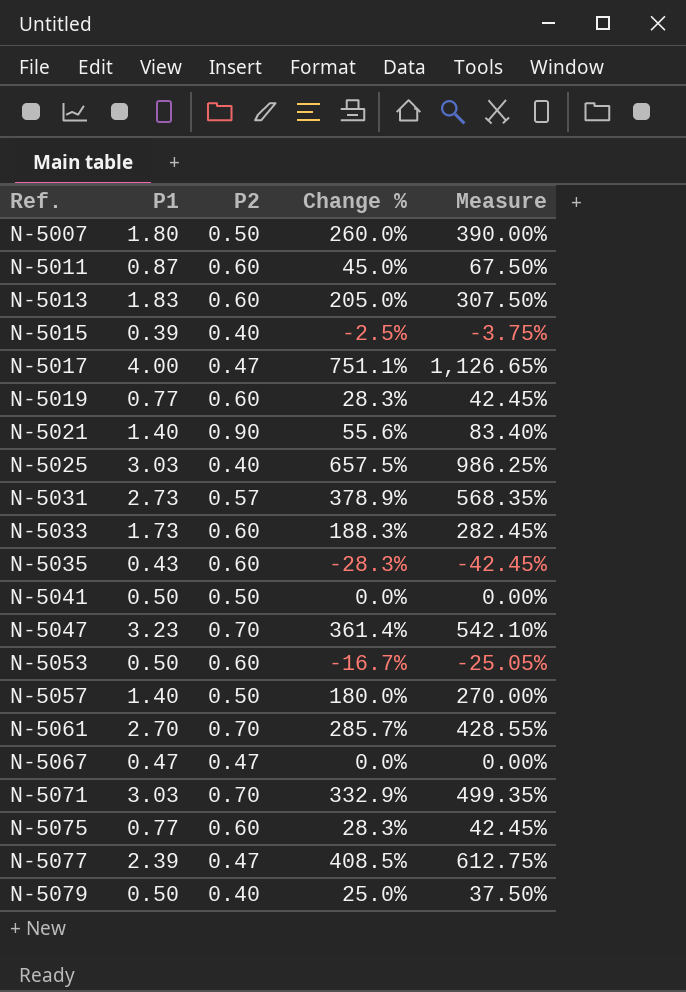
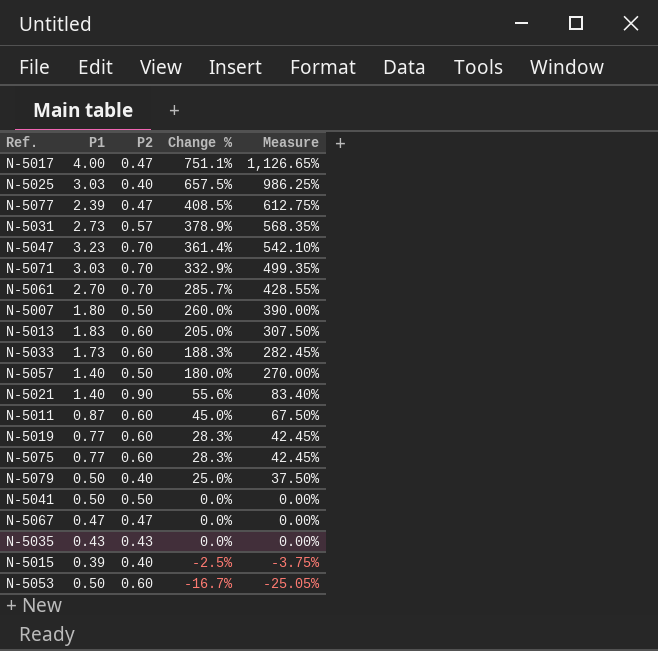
row order: Ref. ascending -> Change % descending
N-5035 | P2: 0.60 -> 0.43
N-5035 | Change %: -28.3% -> 0.0%
N-5035 | Measure: -42.45% -> 0.00%

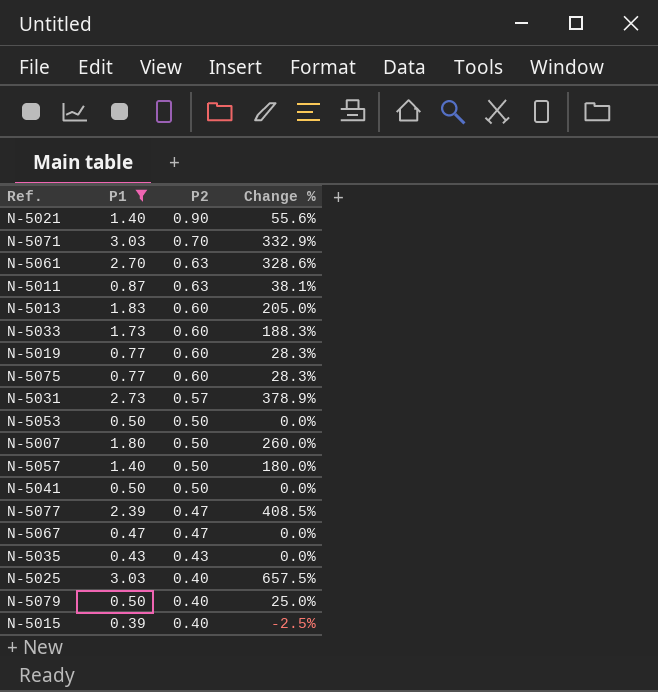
filter: none -> P1 <= 3.03
row order: Change % descending -> P2 descending
column Measure | formula: [Change %] * 1.5 -> none
N-5061 | P2: 0.70 -> 0.63
N-5061 | Change %: 285.7% -> 328.6%
N-5011 | P2: 0.60 -> 0.63
N-5011 | Change %: 45.0% -> 38.1%
N-5053 | P2: 0.60 -> 0.50
N-5053 | Change %: -16.7% -> 0.0%

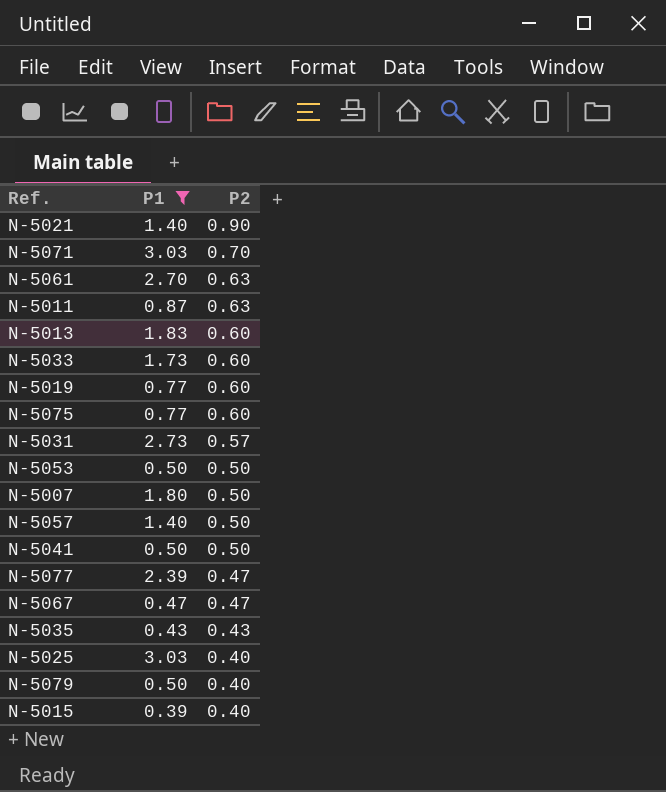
column Change % | formula: ([P1] - [P2]) / [P2] -> none

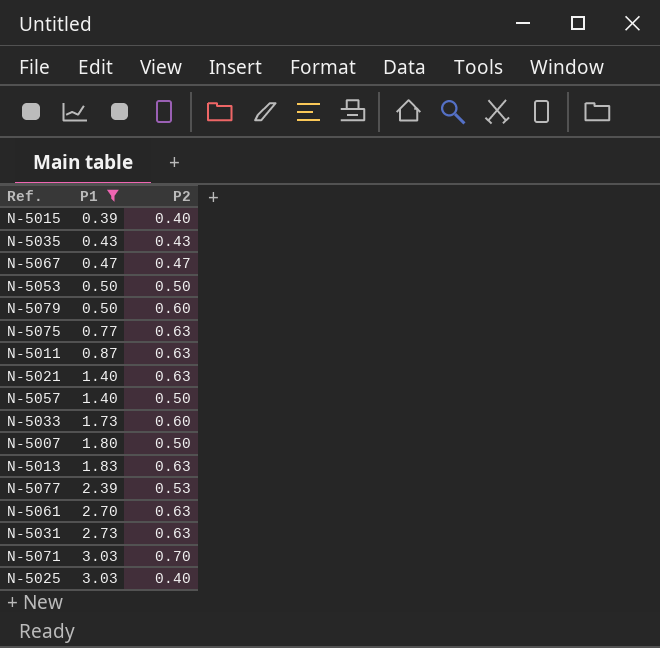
row order: P2 descending -> P1 ascending
row N-5019: 0.77 | 0.60 -> none
row N-5041: 0.50 | 0.50 -> none
N-5079 | P2: 0.40 -> 0.60
N-5075 | P2: 0.60 -> 0.63
N-5021 | P2: 0.90 -> 0.63
N-5013 | P2: 0.60 -> 0.63
N-5077 | P2: 0.47 -> 0.53
N-5031 | P2: 0.57 -> 0.63

